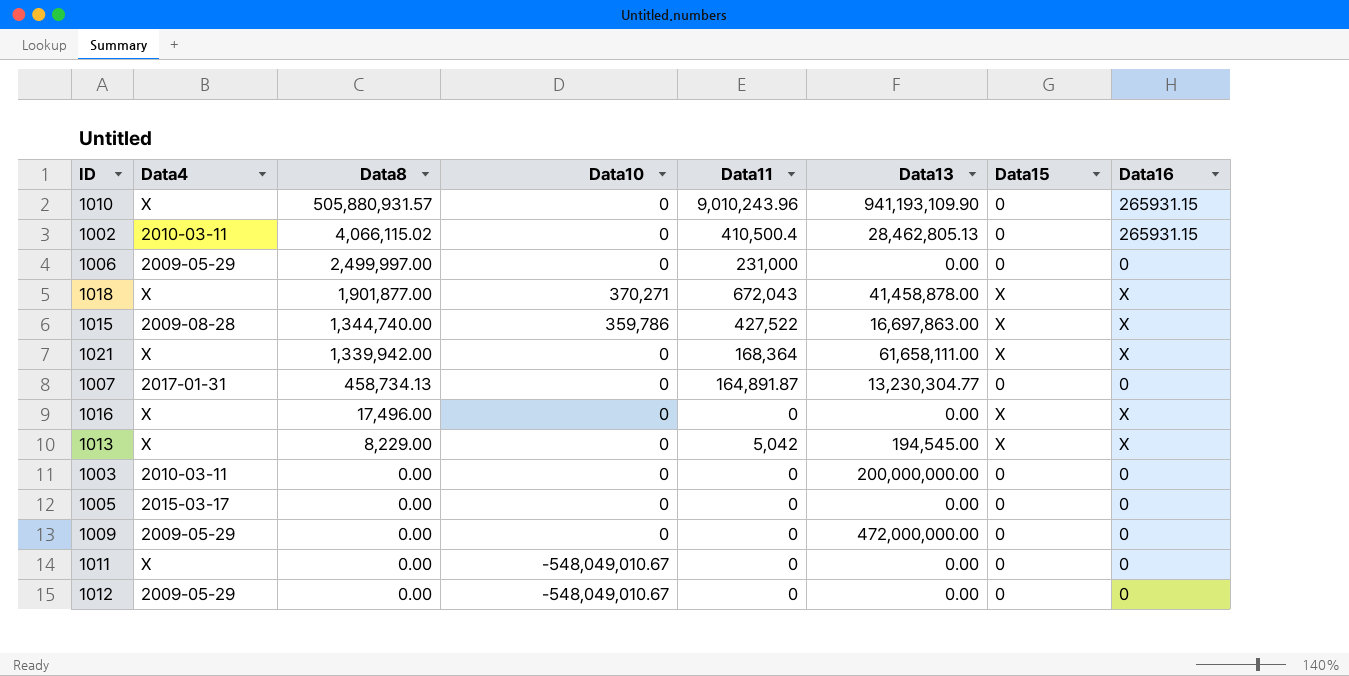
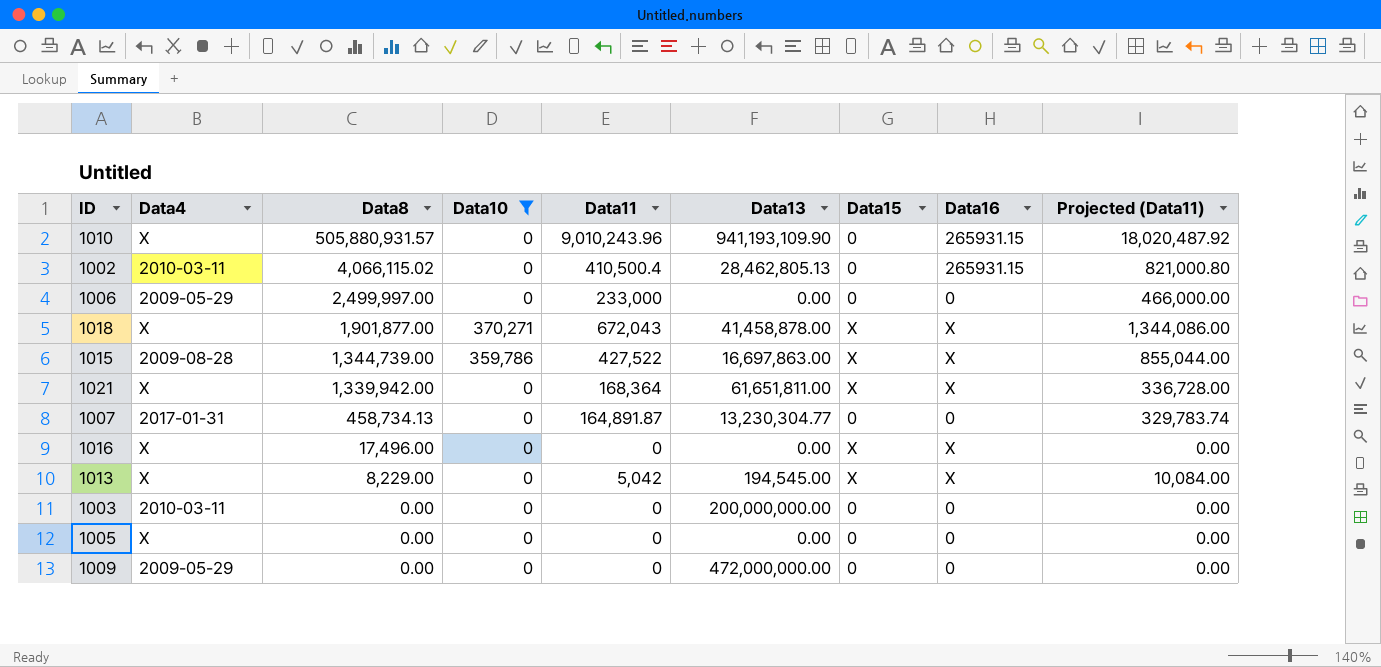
filter: none -> Data10 != -548,049,010.67
column Projected (Data11) | formula: none -> [Data11] * 2
1006 | Data11: 231,000 -> 233,000
1015 | Data8: 1,344,740.00 -> 1,344,739.00
1021 | Data13: 61,658,111.00 -> 61,651,811.00
1005 | Data4: 2015-03-17 -> X

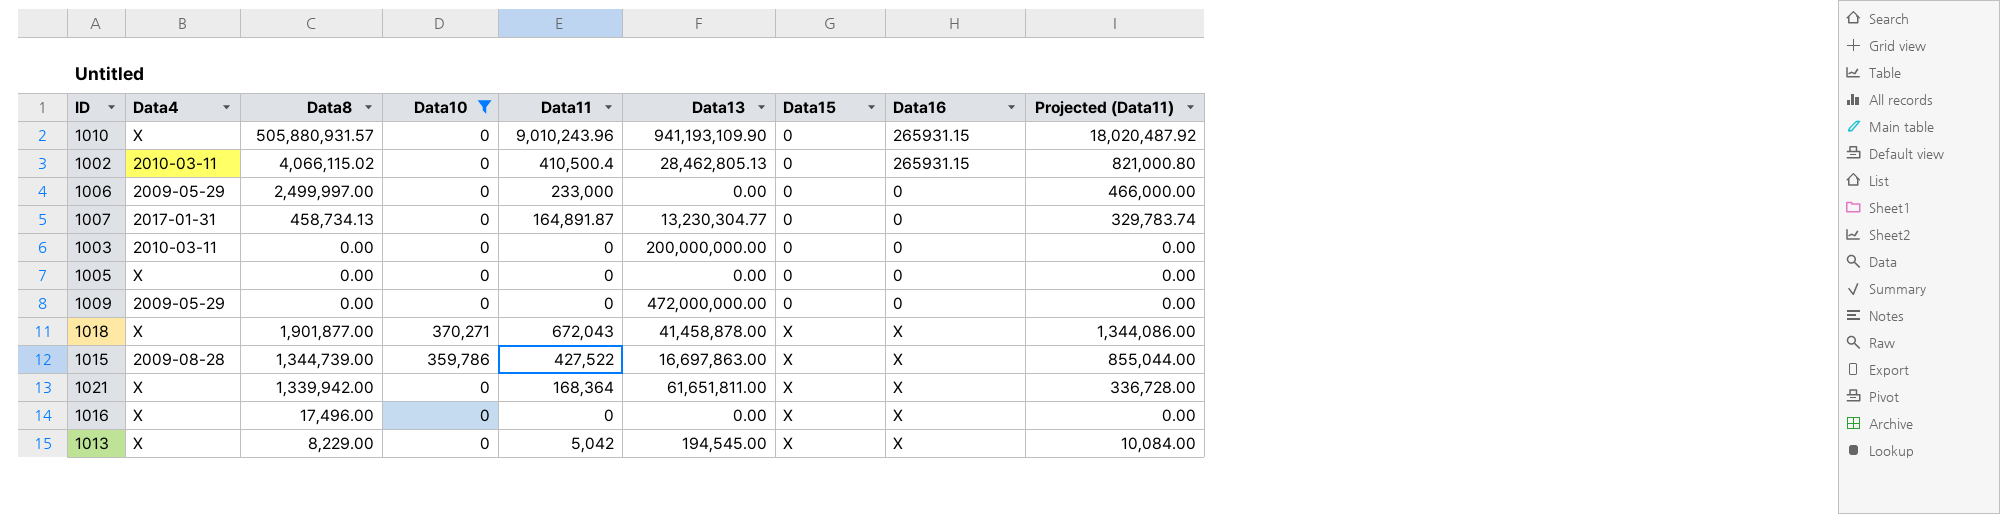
row order: Data8 descending -> Data15 ascending

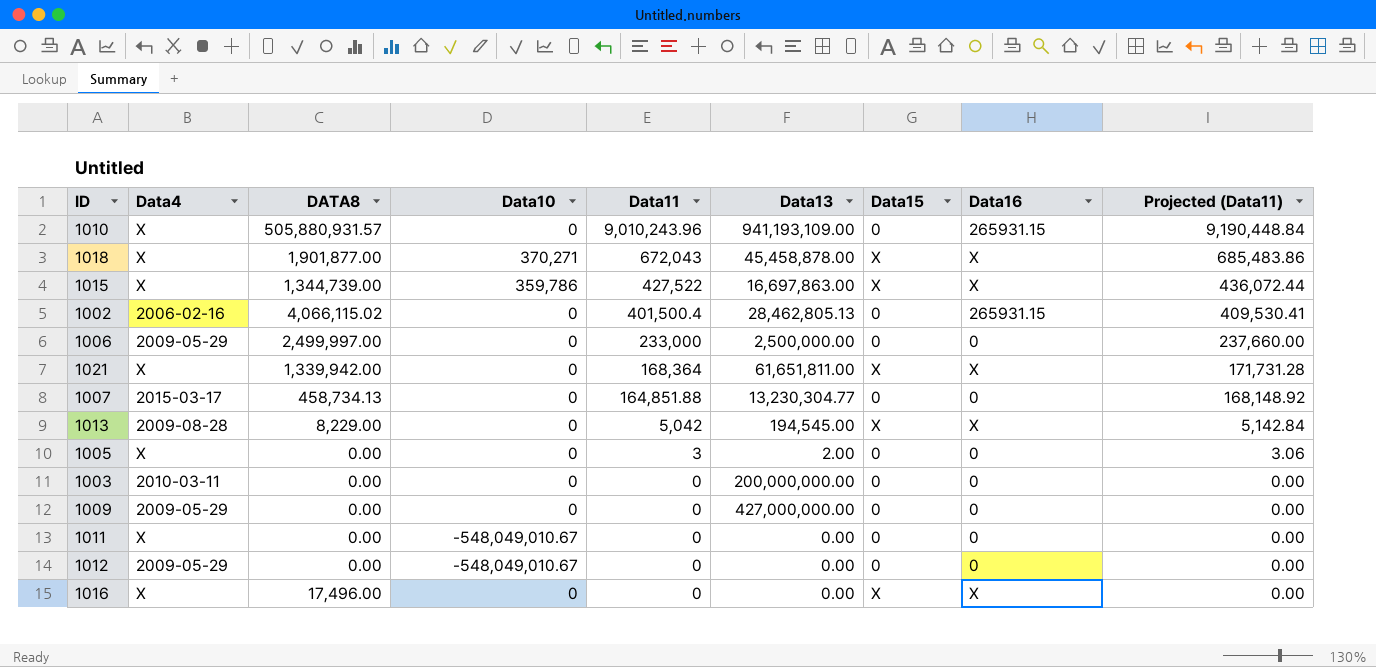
filter: Data10 != -548,049,010.67 -> none
row order: Data15 ascending -> Data11 descending
column name: Data8 -> DATA8
column Projected (Data11) | formula: [Data11] * 2 -> [Data11] * 1.02
1010 | Data13: 941,193,109.90 -> 941,193,109.00
1018 | Data13: 41,458,878.00 -> 45,458,878.00
1015 | Data4: 2009-08-28 -> X
1002 | Data4: 2010-03-11 -> 2006-02-16
1002 | Data11: 410,500.4 -> 401,500.4
1006 | Data13: 0.00 -> 2,500,000.00
1007 | Data4: 2017-01-31 -> 2015-03-17
1007 | Data11: 164,891.87 -> 164,851.88
1013 | Data4: X -> 2009-08-28
1005 | Data11: 0 -> 3
1005 | Data13: 0.00 -> 2.00
1009 | Data13: 472,000,000.00 -> 427,000,000.00

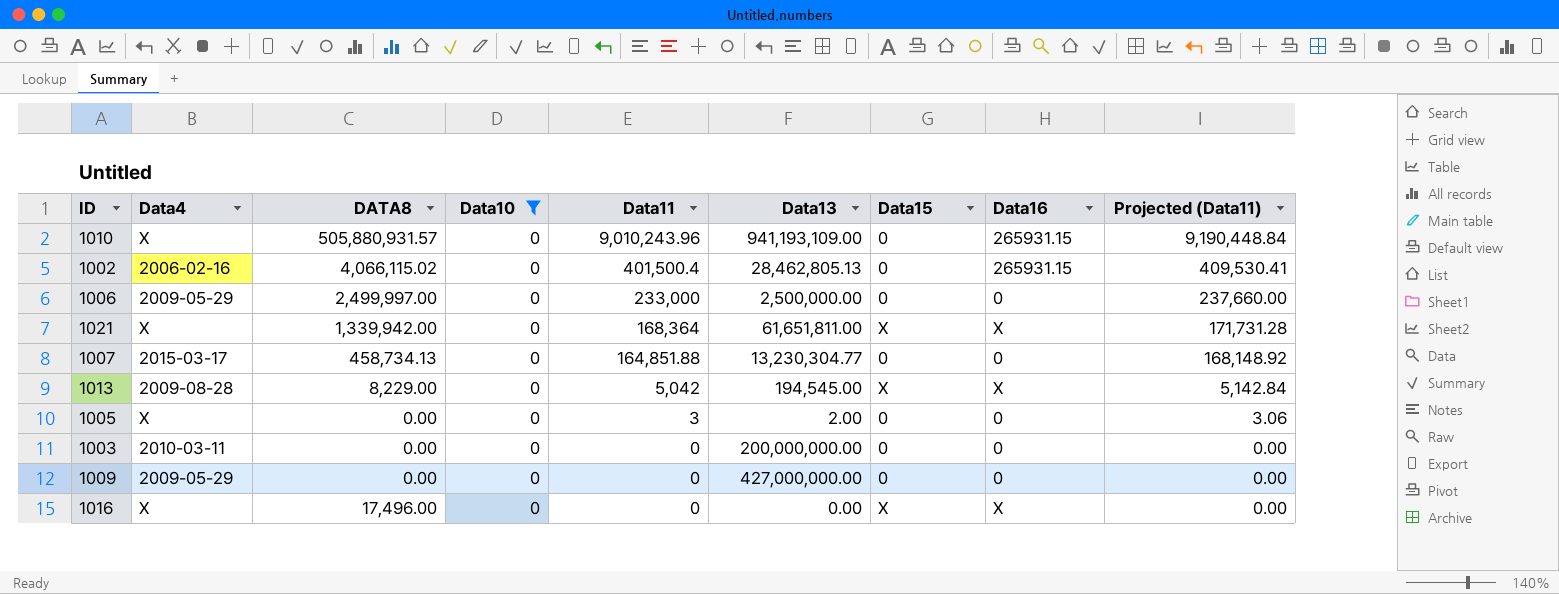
filter: none -> Data10 = 0

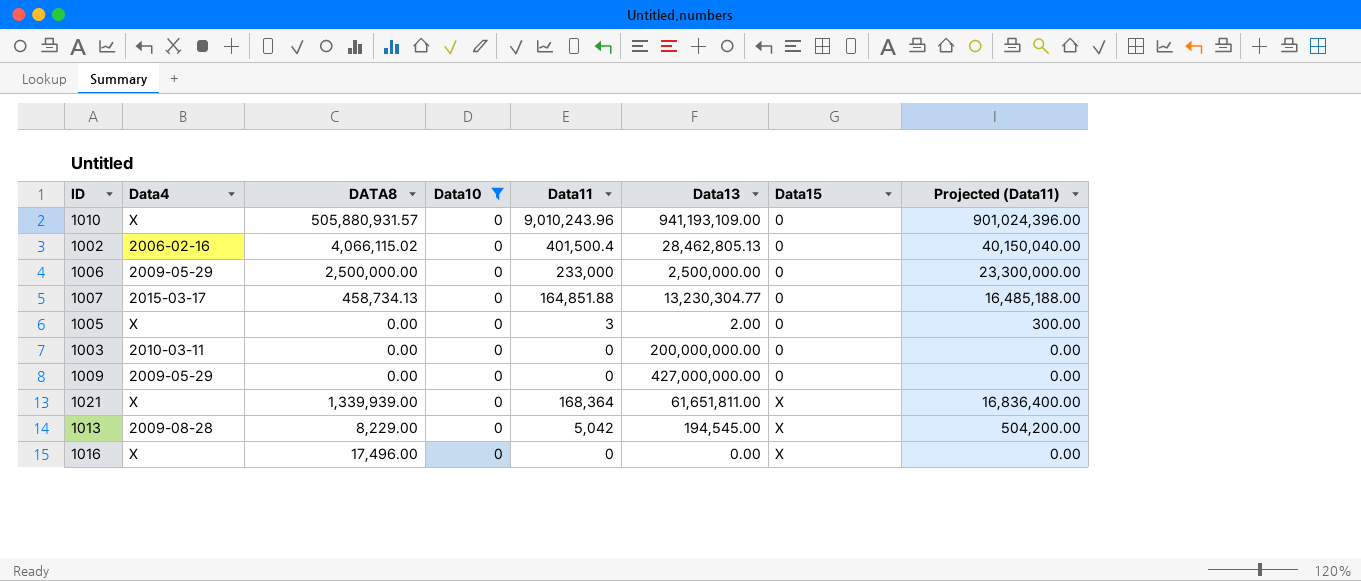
row order: Data11 descending -> Data15 ascending
column Data16 | position: 8 -> none
column Projected (Data11) | formula: [Data11] * 1.02 -> [Data11] * 100
1006 | DATA8: 2,499,997.00 -> 2,500,000.00
1021 | DATA8: 1,339,942.00 -> 1,339,939.00

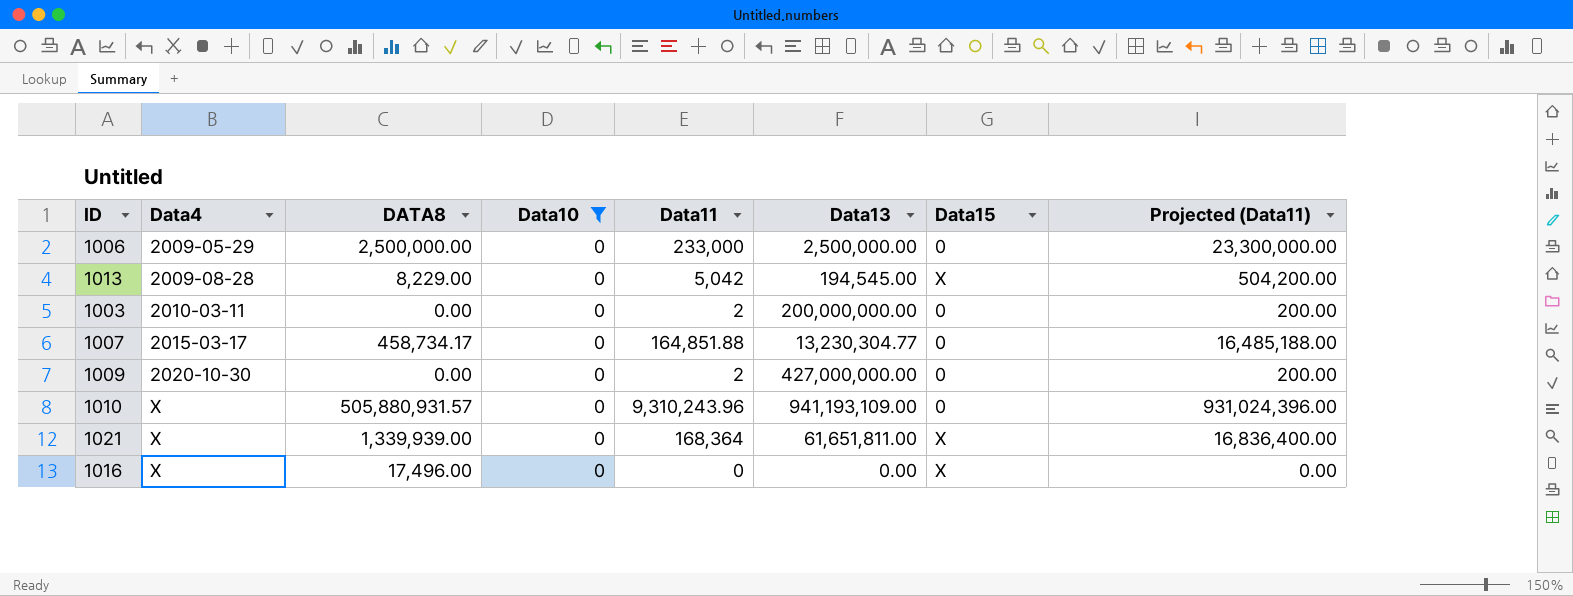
row order: Data15 ascending -> Data4 ascending
row 1002: 2006-02-16 | 4,066,115.02 | 0 | 401,500.4 | 28,462,805.13 | 0 | 40,150,040.00 -> none
row 1005: X | 0.00 | 0 | 3 | 2.00 | 0 | 300.00 -> none
1003 | Data11: 0 -> 2
1003 | Projected (Data11): 0.00 -> 200.00
1007 | DATA8: 458,734.13 -> 458,734.17
1009 | Data4: 2009-05-29 -> 2020-10-30
1009 | Data11: 0 -> 2
1009 | Projected (Data11): 0.00 -> 200.00
1010 | Data11: 9,010,243.96 -> 9,310,243.96
1010 | Projected (Data11): 901,024,396.00 -> 931,024,396.00

